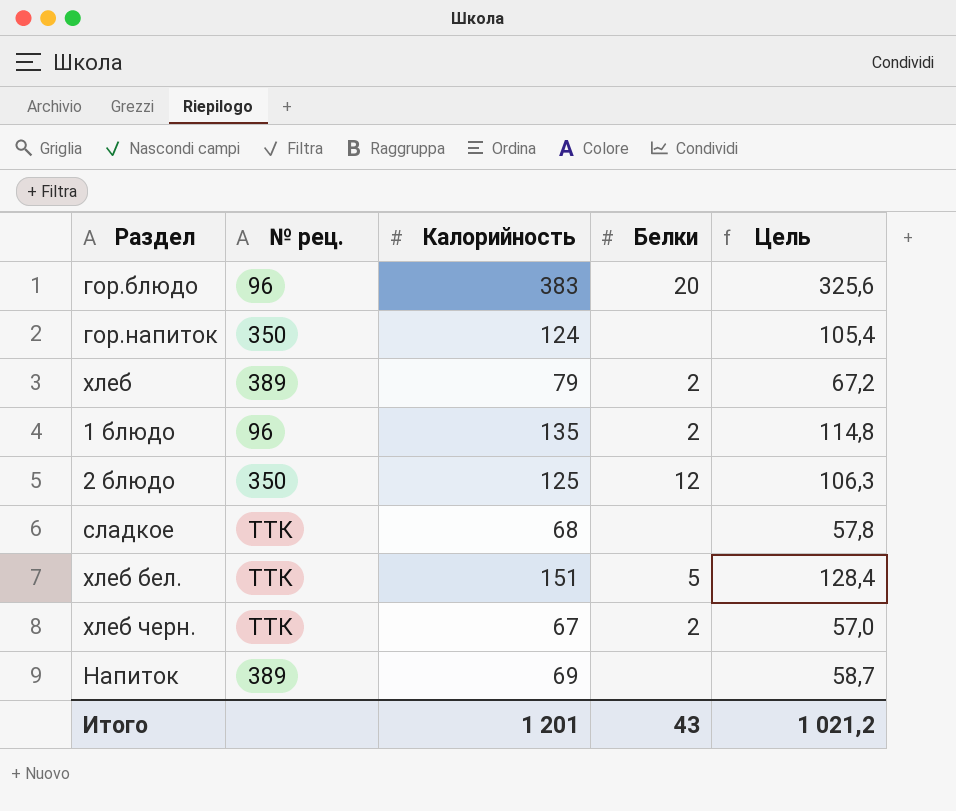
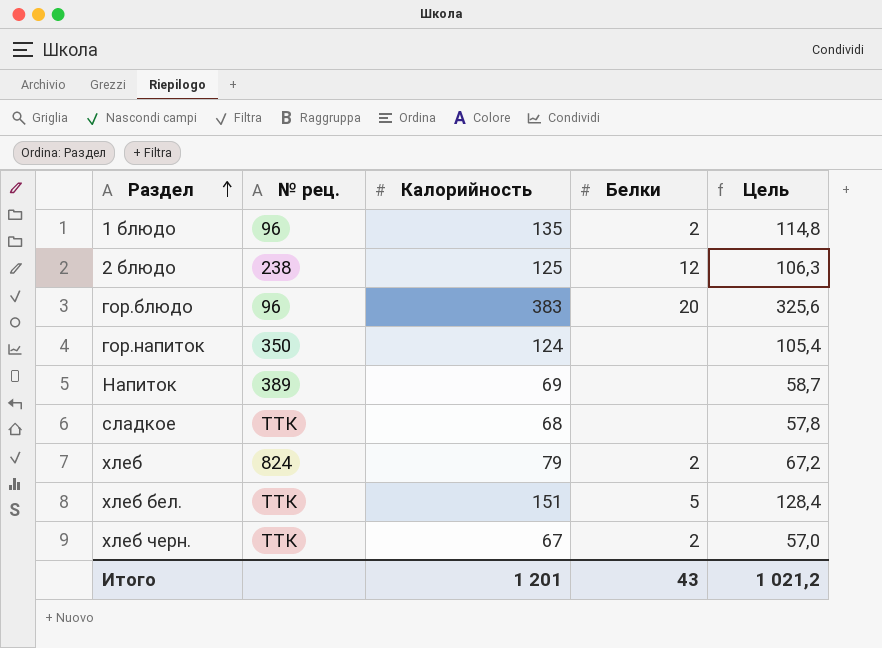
row order: none -> Раздел ascending
2 блюдо | № рец.: 350 -> 238
хлеб | № рец.: 389 -> 824

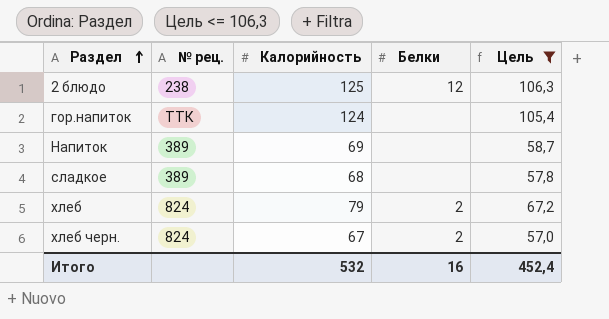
filter: none -> Цель <= 106,3
гор.напиток | № рец.: 350 -> ТТК
сладкое | № рец.: ТТК -> 389
хлеб черн. | № рец.: ТТК -> 824
Итого | Калорийность: 1 201 -> 532
Итого | Белки: 43 -> 16
Итого | Цель: 1 021,2 -> 452,4

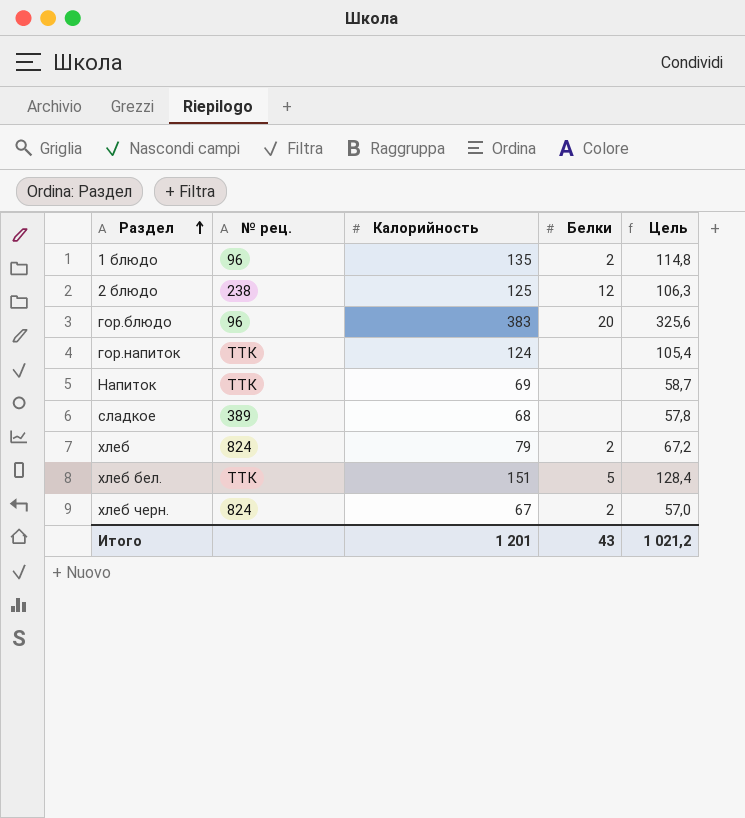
filter: Цель <= 106,3 -> none
Напиток | № рец.: 389 -> ТТК
Итого | Калорийность: 532 -> 1 201
Итого | Белки: 16 -> 43
Итого | Цель: 452,4 -> 1 021,2

